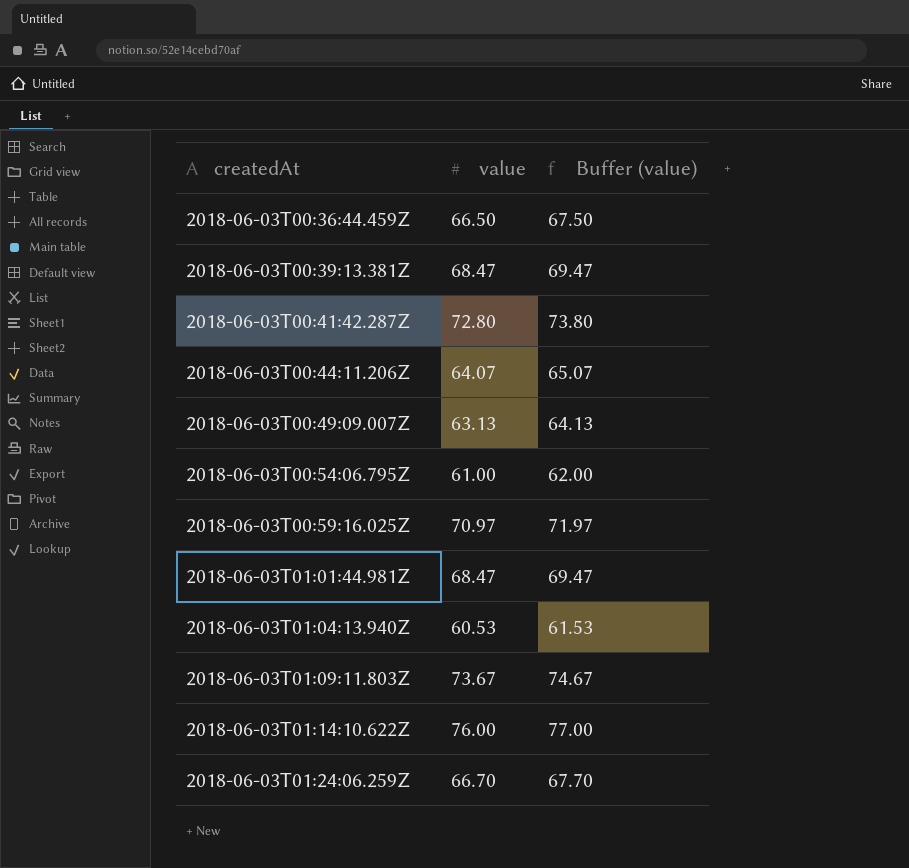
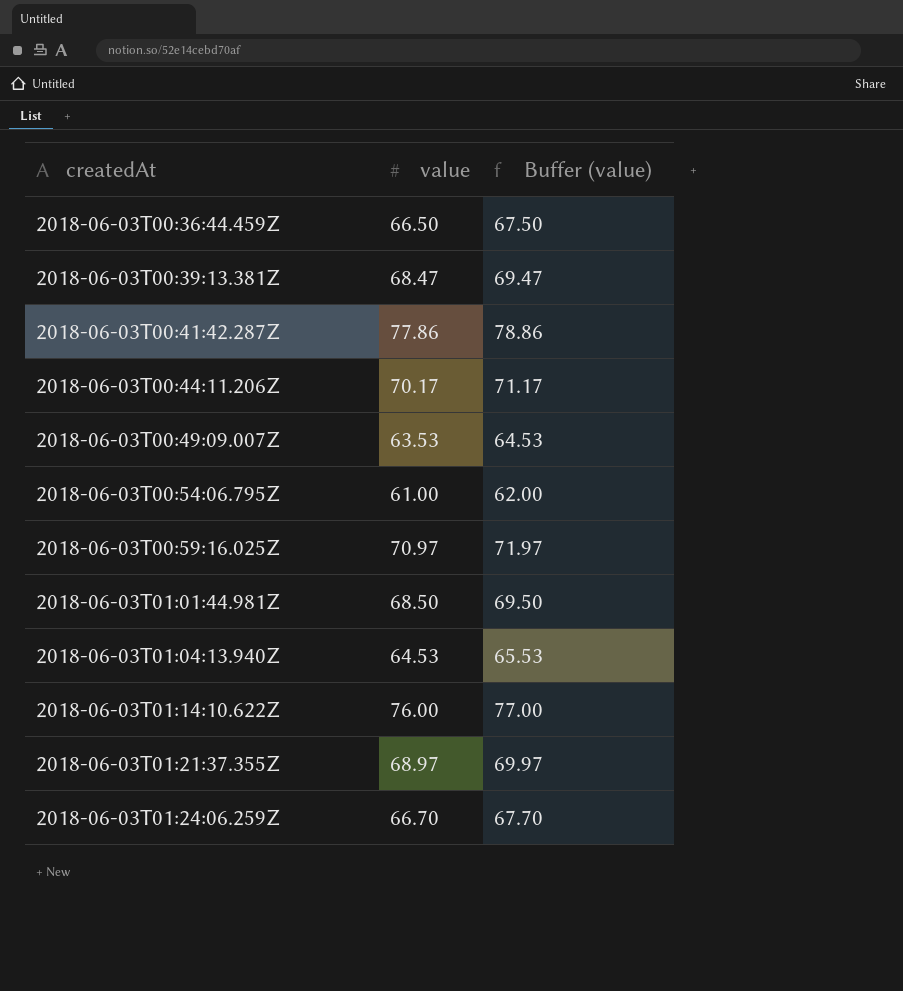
row 2018-06-03T01:09:11.803Z: 73.67 | 74.67 -> none
2018-06-03T00:41:42.287Z | value: 72.80 -> 77.86
2018-06-03T00:41:42.287Z | Buffer (value): 73.80 -> 78.86
2018-06-03T00:44:11.206Z | value: 64.07 -> 70.17
2018-06-03T00:44:11.206Z | Buffer (value): 65.07 -> 71.17
2018-06-03T00:49:09.007Z | value: 63.13 -> 63.53
2018-06-03T00:49:09.007Z | Buffer (value): 64.13 -> 64.53
2018-06-03T01:01:44.981Z | value: 68.47 -> 68.50
2018-06-03T01:01:44.981Z | Buffer (value): 69.47 -> 69.50
2018-06-03T01:04:13.940Z | value: 60.53 -> 64.53
2018-06-03T01:04:13.940Z | Buffer (value): 61.53 -> 65.53
row 2018-06-03T01:21:37.355Z: none -> 68.97 | 69.97

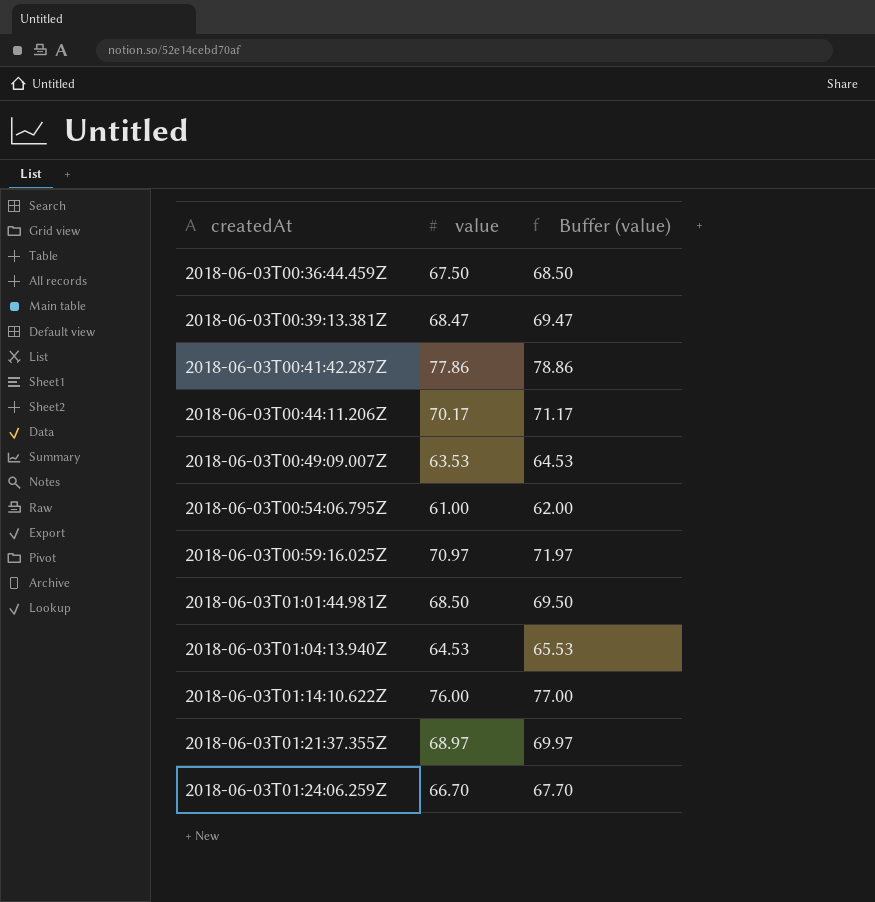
2018-06-03T00:36:44.459Z | value: 66.50 -> 67.50
2018-06-03T00:36:44.459Z | Buffer (value): 67.50 -> 68.50

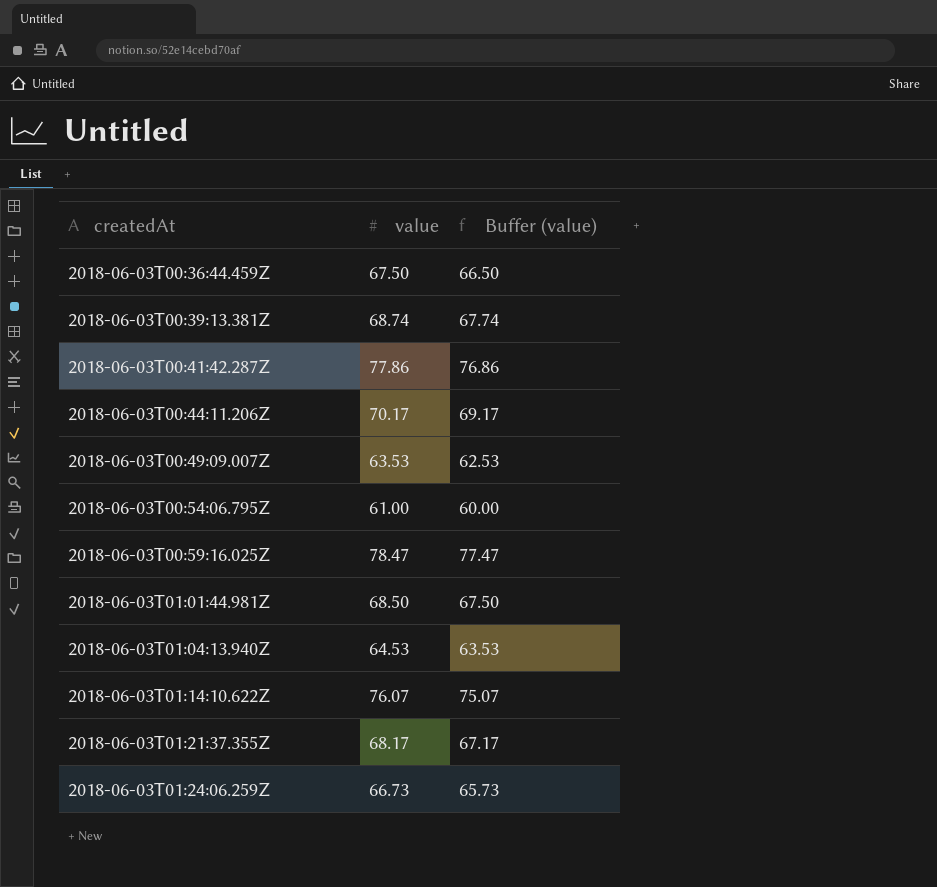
column Buffer (value) | formula: [value] + 1 -> [value] - 1
2018-06-03T00:39:13.381Z | value: 68.47 -> 68.74
2018-06-03T00:59:16.025Z | value: 70.97 -> 78.47
2018-06-03T01:14:10.622Z | value: 76.00 -> 76.07
2018-06-03T01:21:37.355Z | value: 68.97 -> 68.17
2018-06-03T01:24:06.259Z | value: 66.70 -> 66.73

